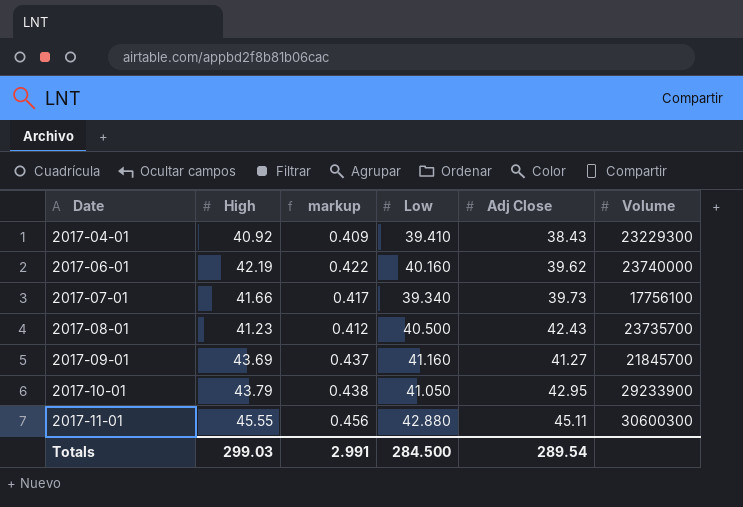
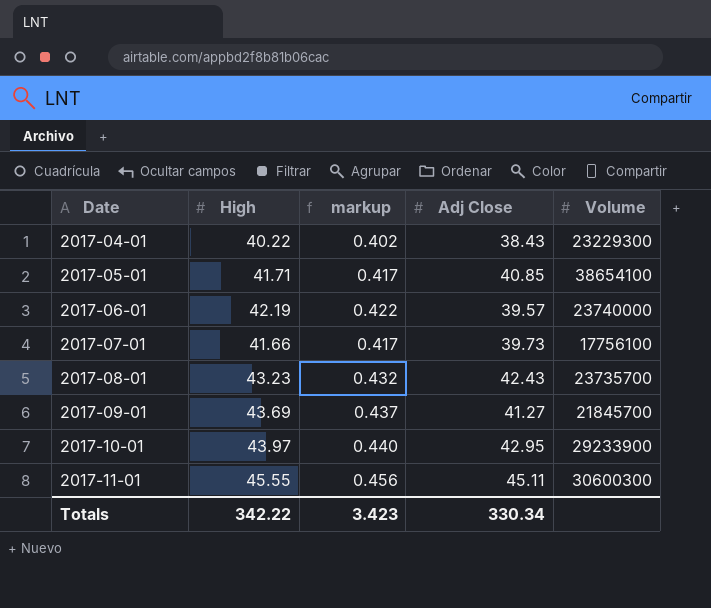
column Low | position: 4 -> none
2017-04-01 | High: 40.92 -> 40.22
2017-04-01 | markup: 0.409 -> 0.402
row 2017-05-01: none -> 41.71 | 0.417 | 40.85 | 38654100
2017-06-01 | Adj Close: 39.62 -> 39.57
2017-08-01 | High: 41.23 -> 43.23
2017-08-01 | markup: 0.412 -> 0.432
2017-10-01 | High: 43.79 -> 43.97
2017-10-01 | markup: 0.438 -> 0.440
Totals | High: 299.03 -> 342.22
Totals | markup: 2.991 -> 3.423
Totals | Adj Close: 289.54 -> 330.34

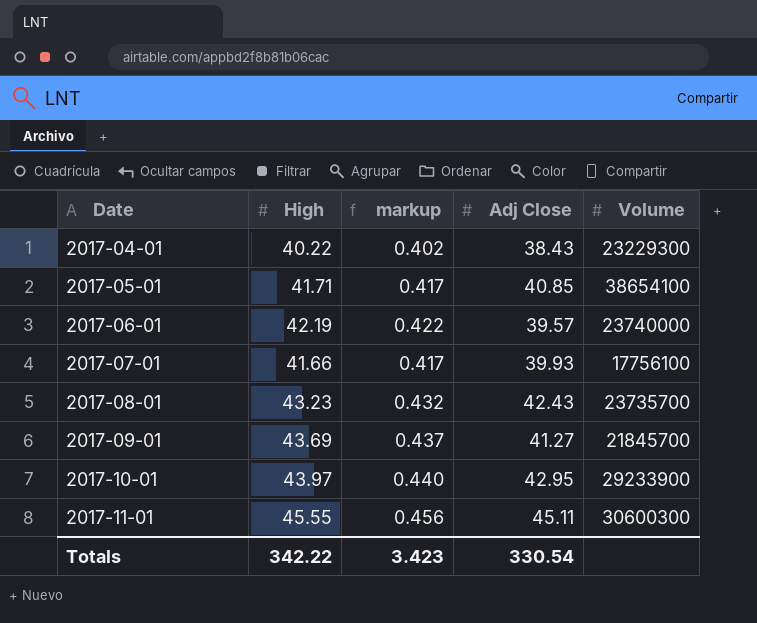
2017-07-01 | Adj Close: 39.73 -> 39.93
Totals | Adj Close: 330.34 -> 330.54

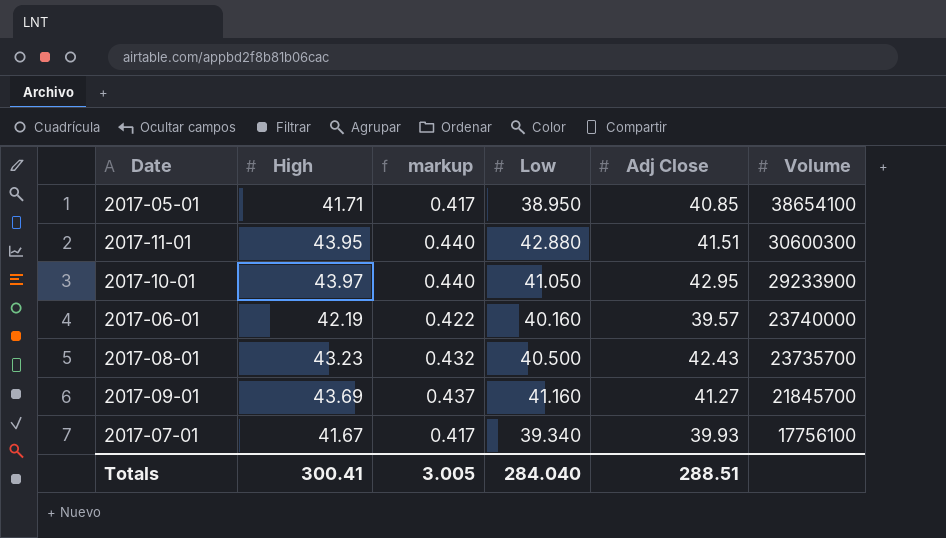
row order: Date ascending -> Volume descending
column Low | position: none -> 4
row 2017-04-01: 40.22 | 0.402 | 38.43 | 23229300 -> none
2017-11-01 | High: 45.55 -> 43.95
2017-11-01 | markup: 0.456 -> 0.440
2017-11-01 | Adj Close: 45.11 -> 41.51
2017-07-01 | High: 41.66 -> 41.67
Totals | High: 342.22 -> 300.41
Totals | markup: 3.423 -> 3.005
Totals | Adj Close: 330.54 -> 288.51

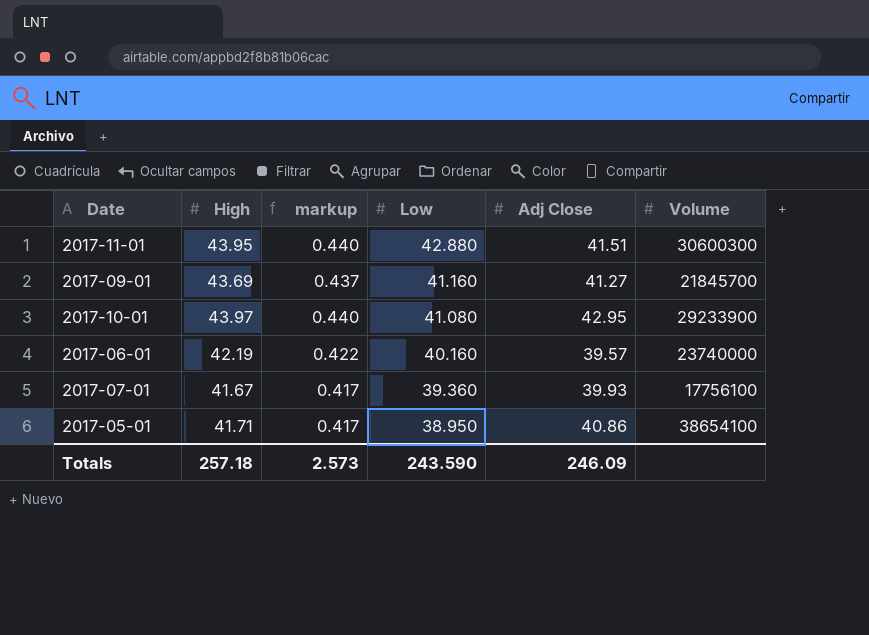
row order: Volume descending -> Low descending
row 2017-08-01: 43.23 | 0.432 | 40.500 | 42.43 | 23735700 -> none
2017-10-01 | Low: 41.050 -> 41.080
2017-07-01 | Low: 39.340 -> 39.360
2017-05-01 | Adj Close: 40.85 -> 40.86
Totals | High: 300.41 -> 257.18
Totals | markup: 3.005 -> 2.573
Totals | Low: 284.040 -> 243.590
Totals | Adj Close: 288.51 -> 246.09

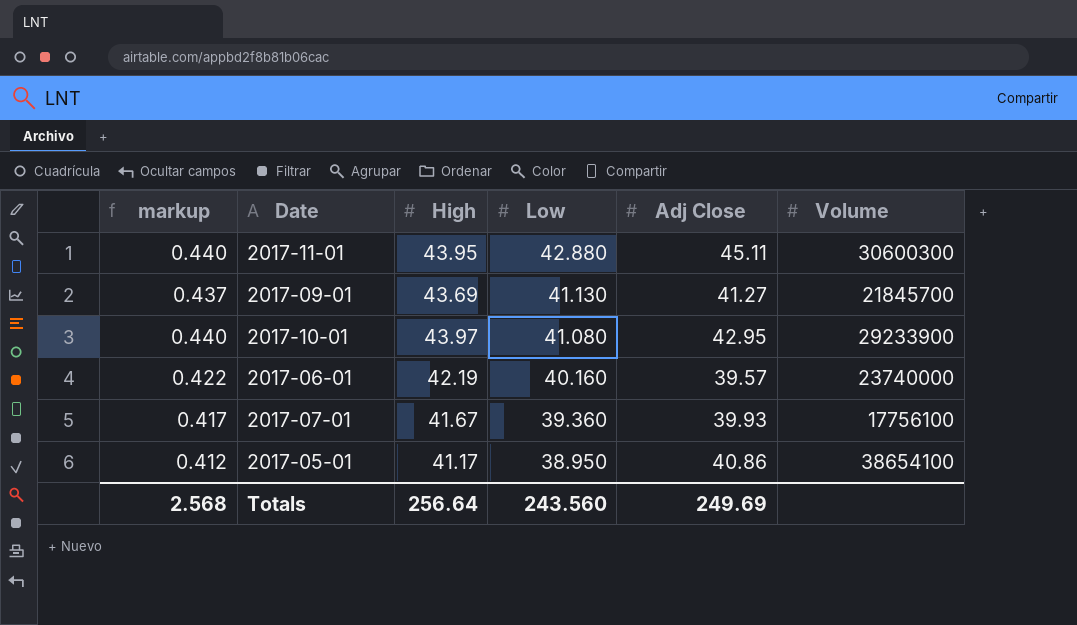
column markup | position: 3 -> 1
2017-11-01 | Adj Close: 41.51 -> 45.11
2017-09-01 | Low: 41.160 -> 41.130
2017-05-01 | markup: 0.417 -> 0.412
2017-05-01 | High: 41.71 -> 41.17
Totals | markup: 2.573 -> 2.568
Totals | High: 257.18 -> 256.64
Totals | Low: 243.590 -> 243.560
Totals | Adj Close: 246.09 -> 249.69

